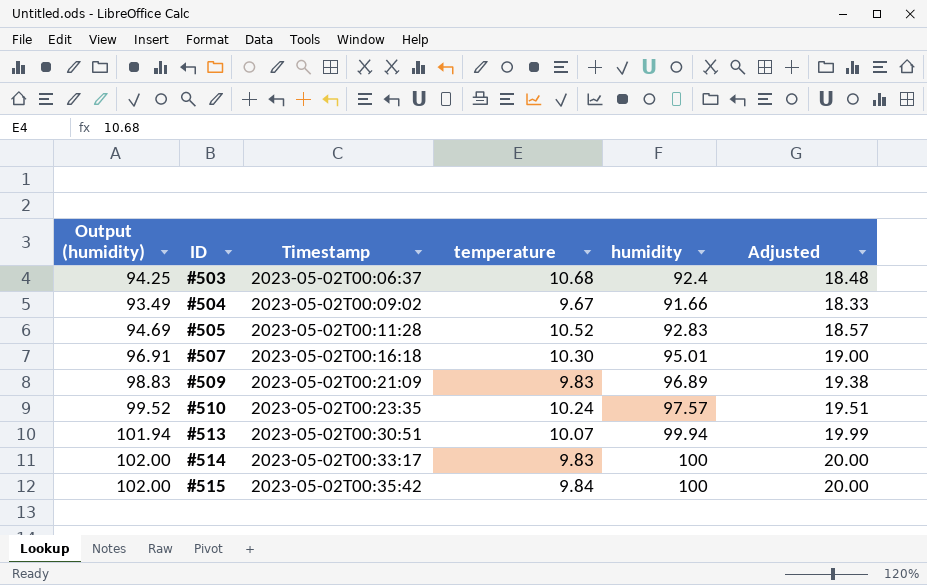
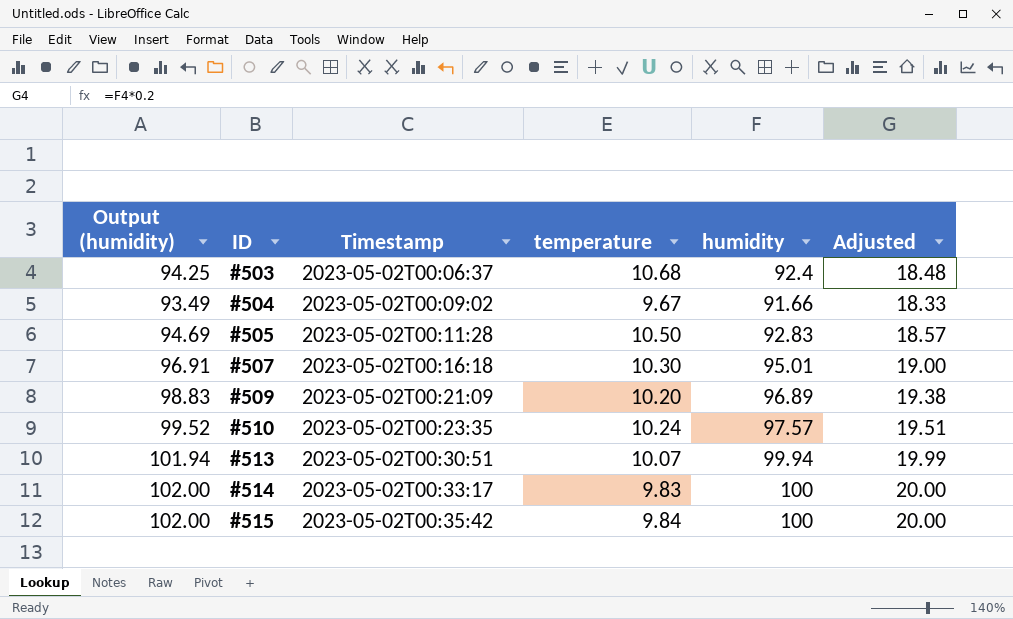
#505 | temperature: 10.52 -> 10.50
#509 | temperature: 9.83 -> 10.20

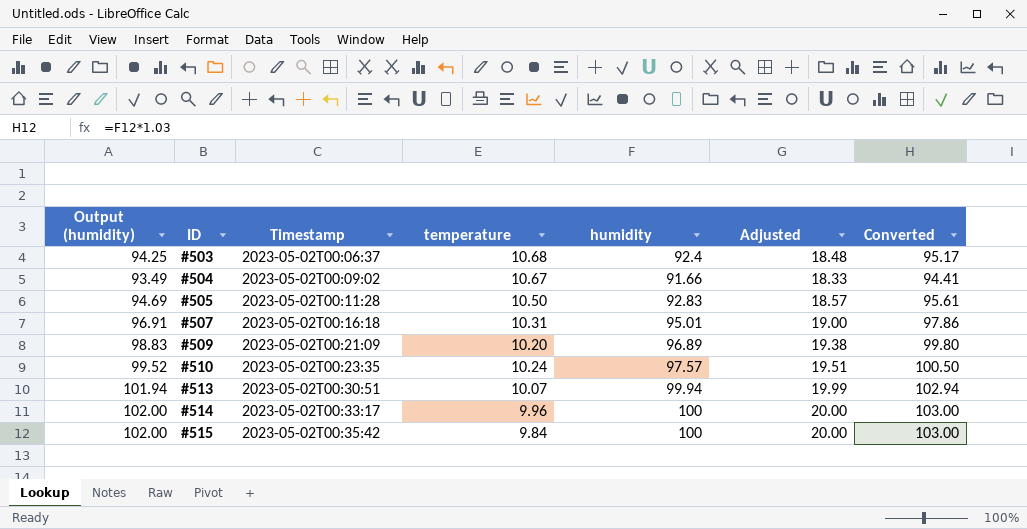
column Converted | formula: none -> [humidity] * 1.03
#504 | temperature: 9.67 -> 10.67
#507 | temperature: 10.30 -> 10.31
#514 | temperature: 9.83 -> 9.96

